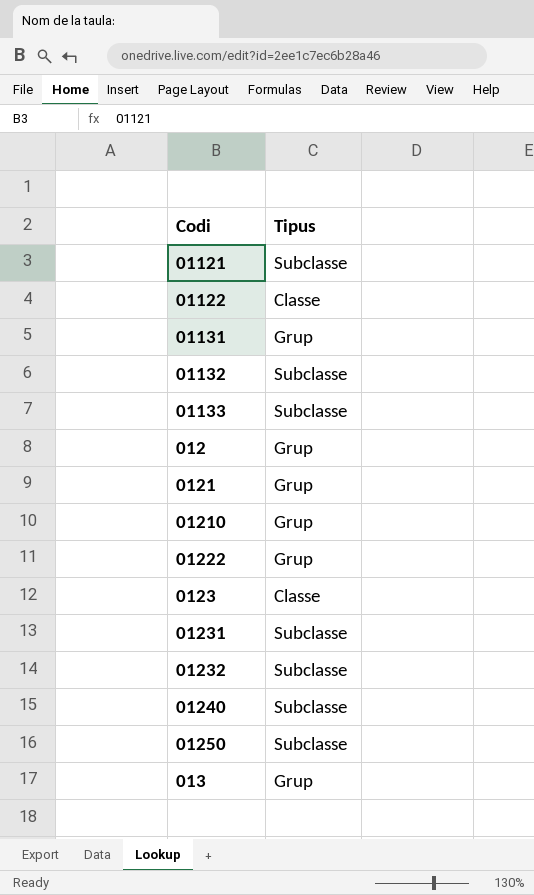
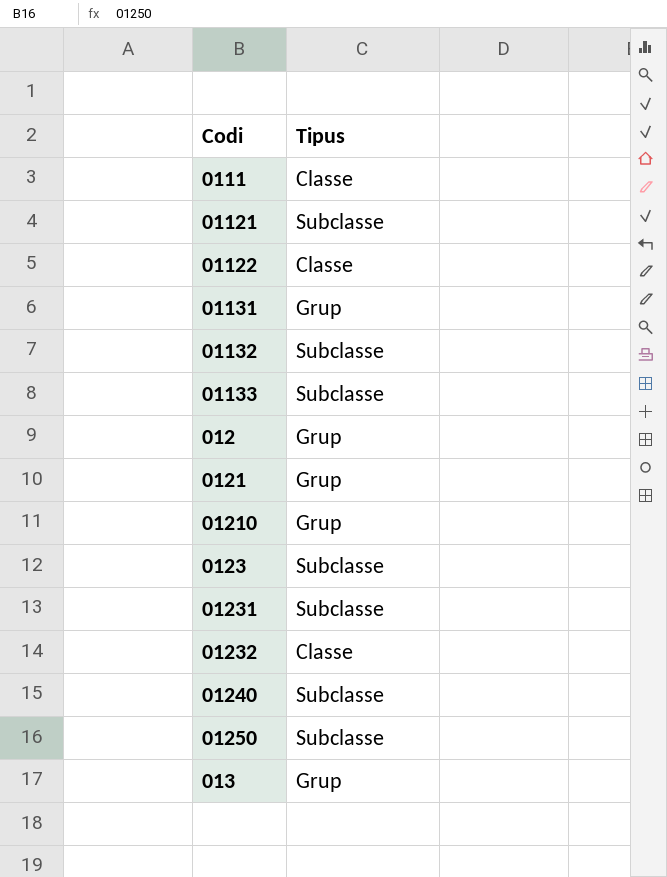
row 01222: Grup -> none
row 0111: none -> Classe
0123 | Tipus: Classe -> Subclasse
01232 | Tipus: Subclasse -> Classe

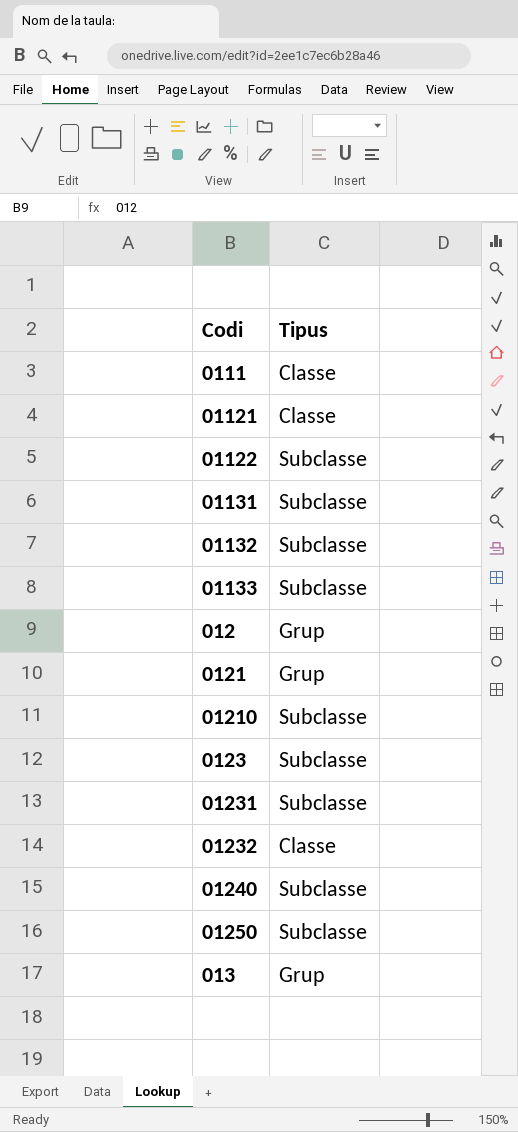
01121 | Tipus: Subclasse -> Classe
01122 | Tipus: Classe -> Subclasse
01131 | Tipus: Grup -> Subclasse
01210 | Tipus: Grup -> Subclasse

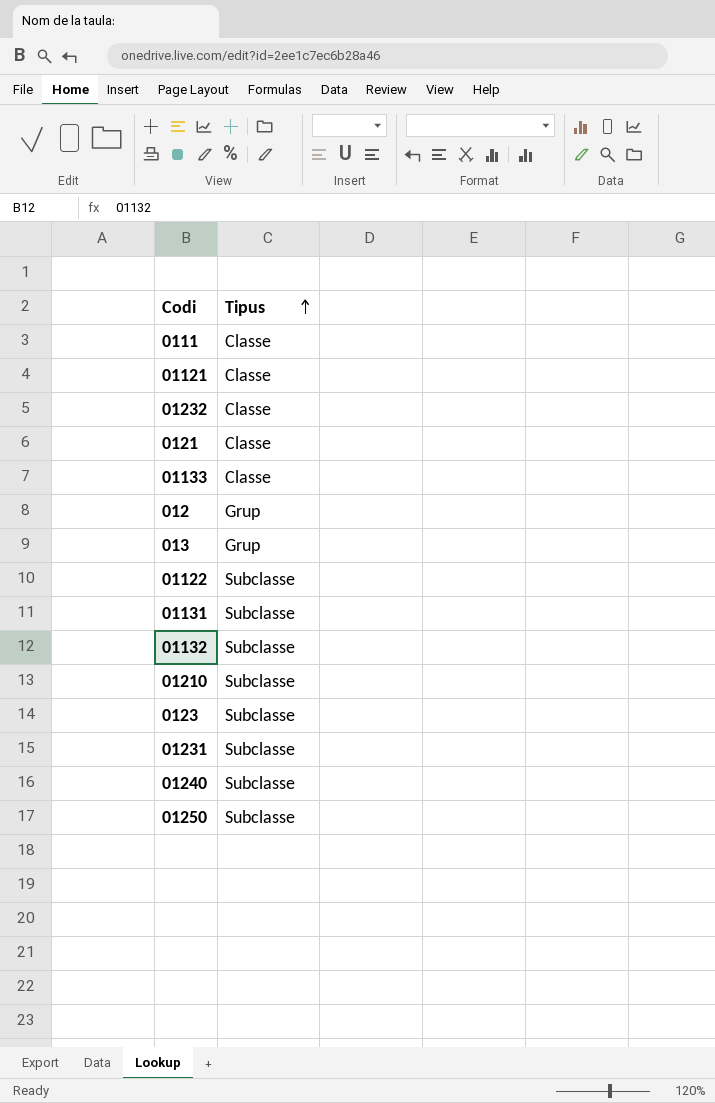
row order: none -> Tipus ascending
0121 | Tipus: Grup -> Classe
01133 | Tipus: Subclasse -> Classe

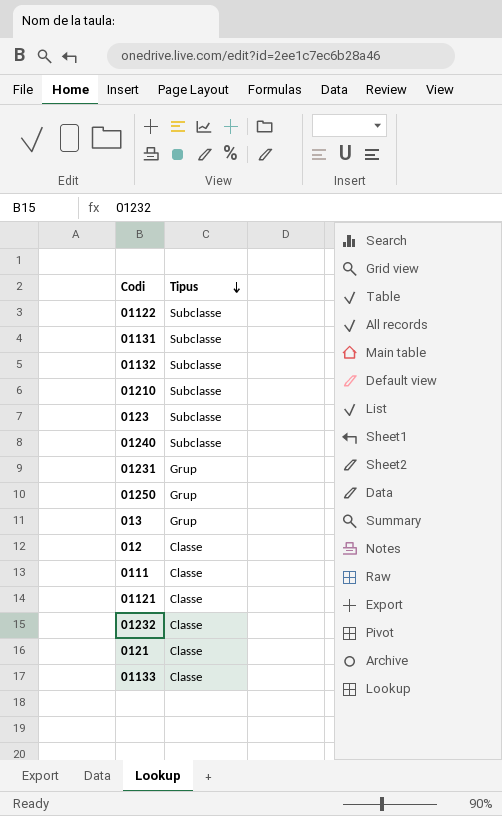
row order: Tipus ascending -> Tipus descending
01231 | Tipus: Subclasse -> Grup
01250 | Tipus: Subclasse -> Grup
012 | Tipus: Grup -> Classe

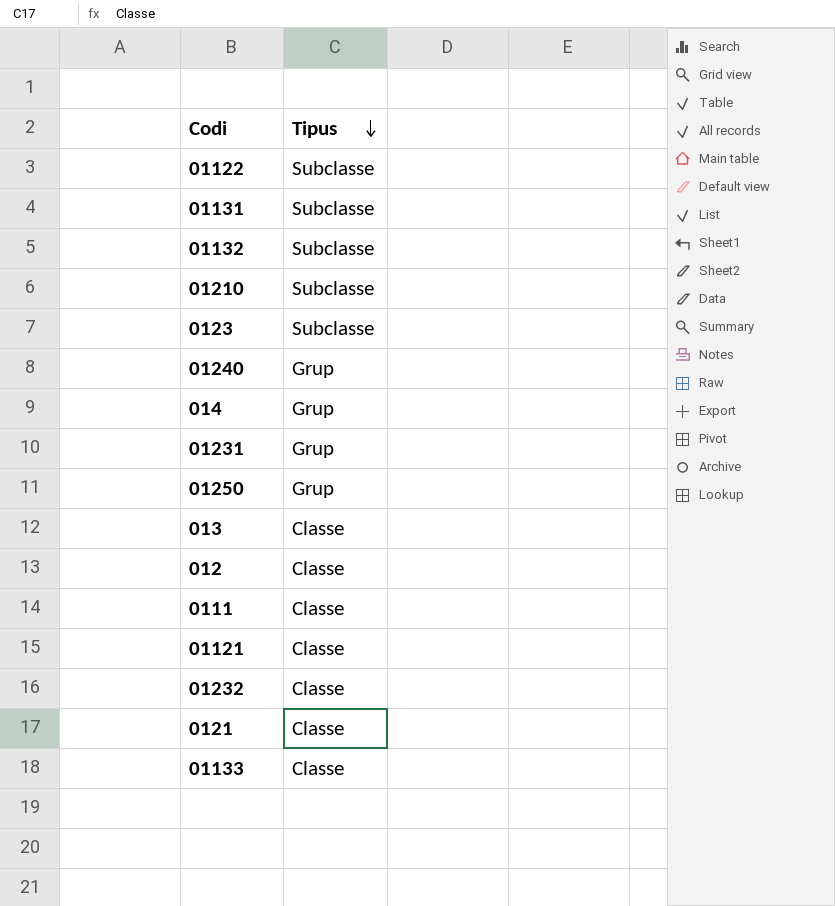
01240 | Tipus: Subclasse -> Grup
row 014: none -> Grup
013 | Tipus: Grup -> Classe

